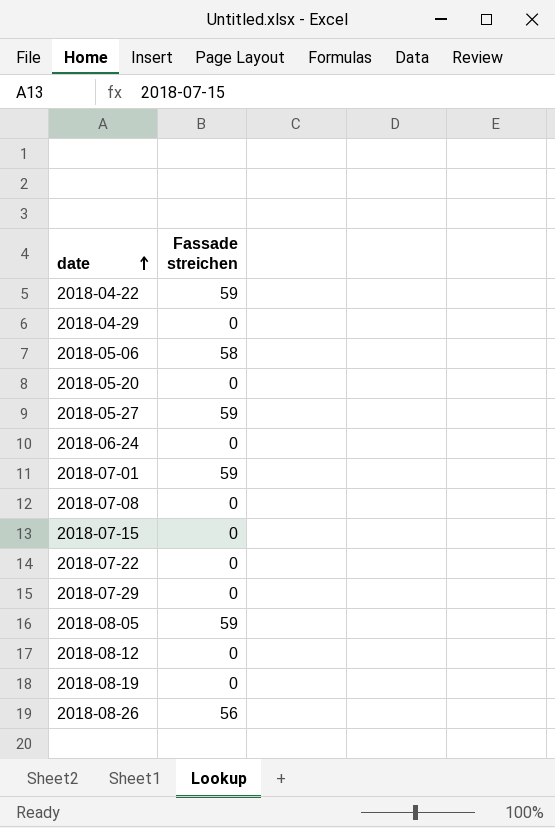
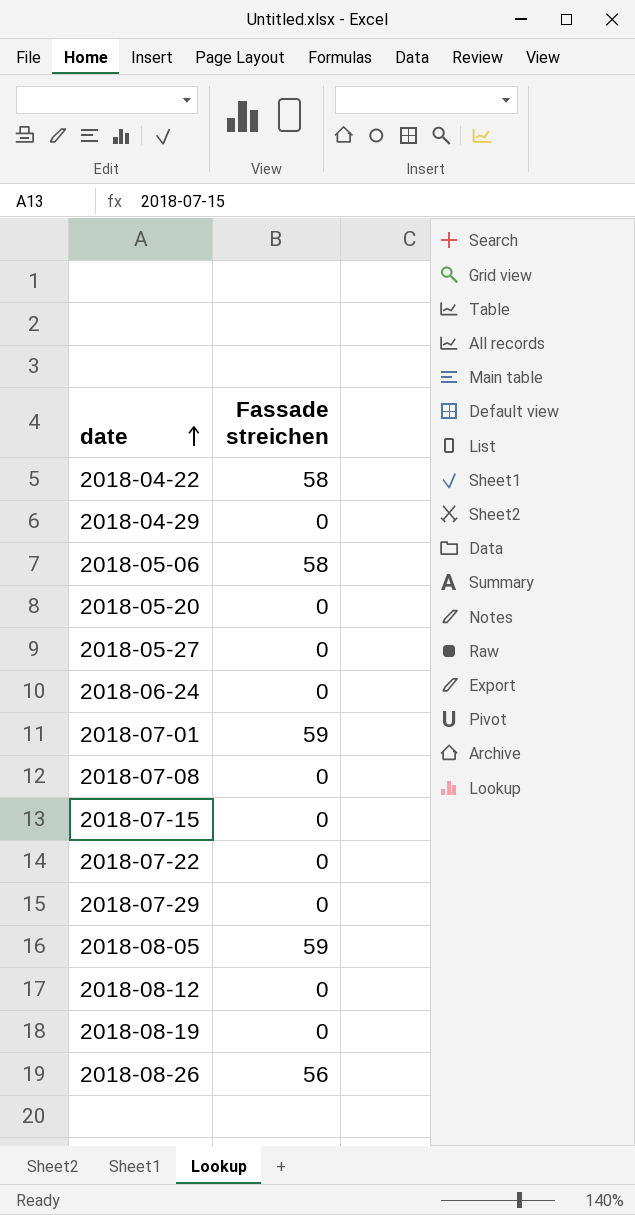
2018-04-22 | Fassade streichen: 59 -> 58
2018-05-27 | Fassade streichen: 59 -> 0

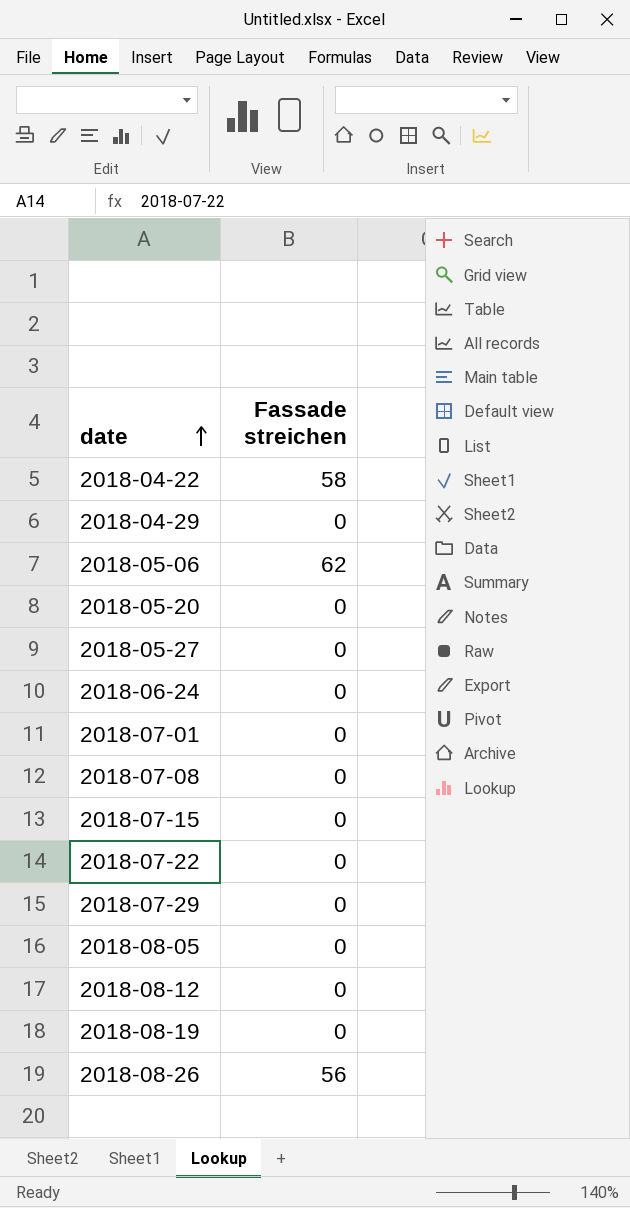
2018-05-06 | Fassade streichen: 58 -> 62
2018-07-01 | Fassade streichen: 59 -> 0
2018-08-05 | Fassade streichen: 59 -> 0

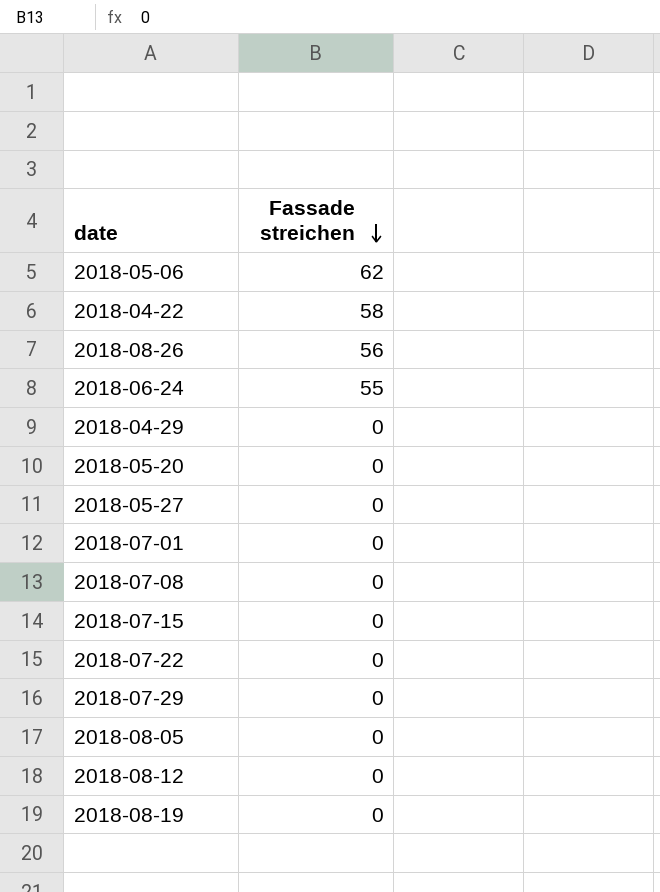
row order: date ascending -> Fassade streichen descending
2018-06-24 | Fassade streichen: 0 -> 55

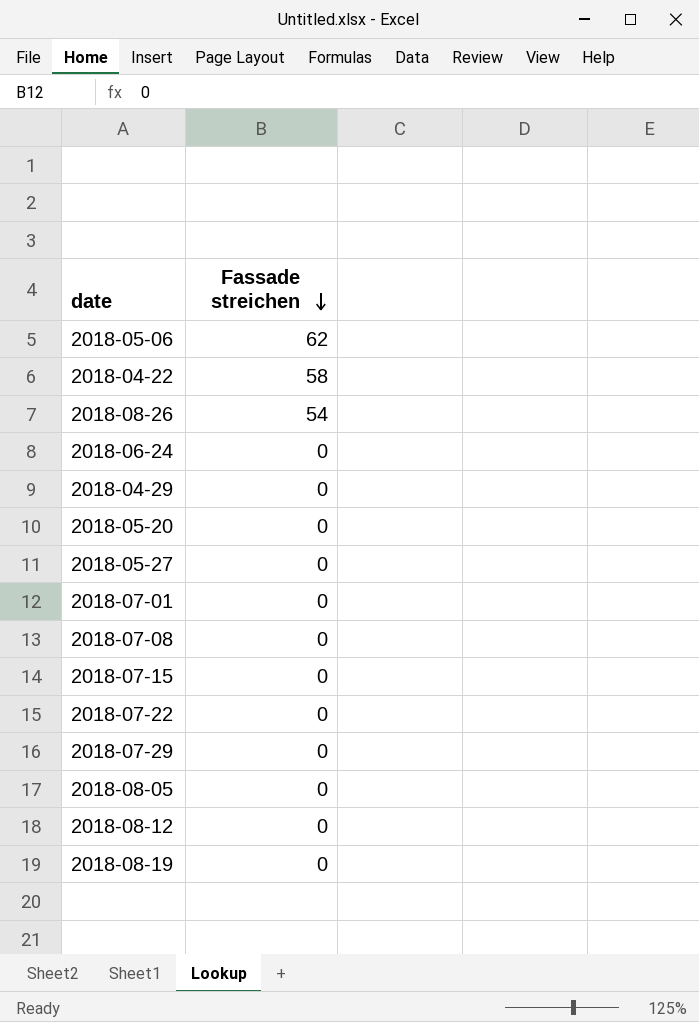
2018-08-26 | Fassade streichen: 56 -> 54
2018-06-24 | Fassade streichen: 55 -> 0

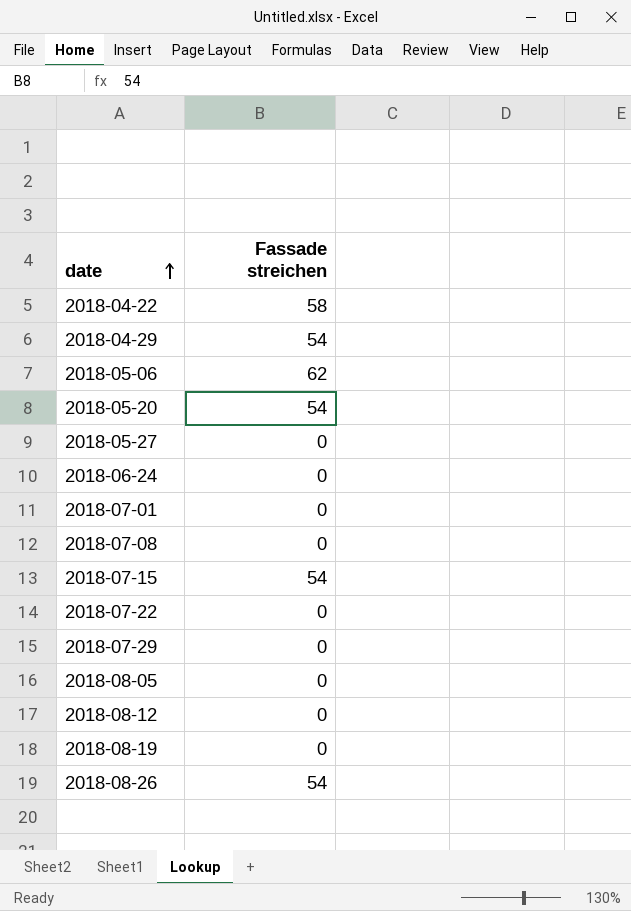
row order: Fassade streichen descending -> date ascending
2018-04-29 | Fassade streichen: 0 -> 54
2018-05-20 | Fassade streichen: 0 -> 54
2018-07-15 | Fassade streichen: 0 -> 54

